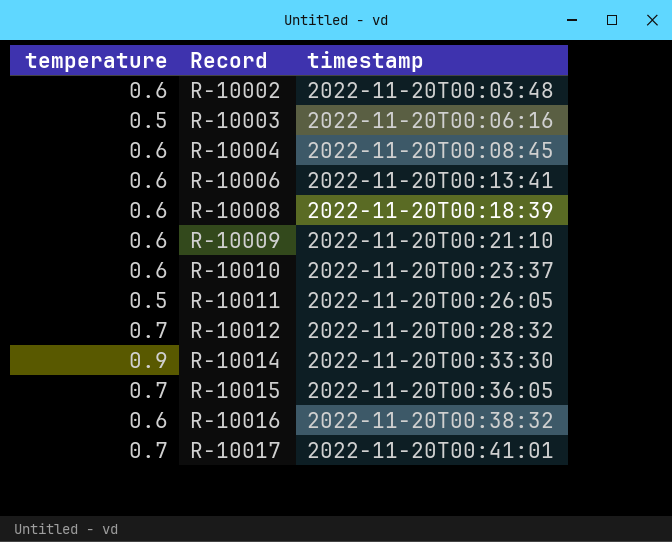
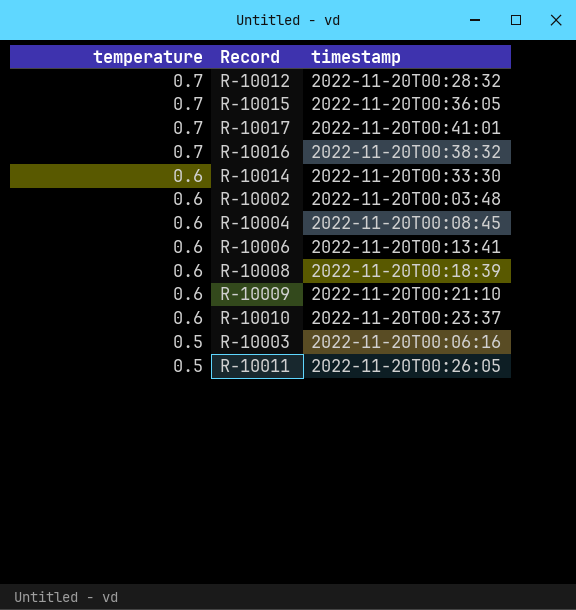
row order: Record ascending -> temperature descending
R-10016 | temperature: 0.6 -> 0.7
R-10014 | temperature: 0.9 -> 0.6

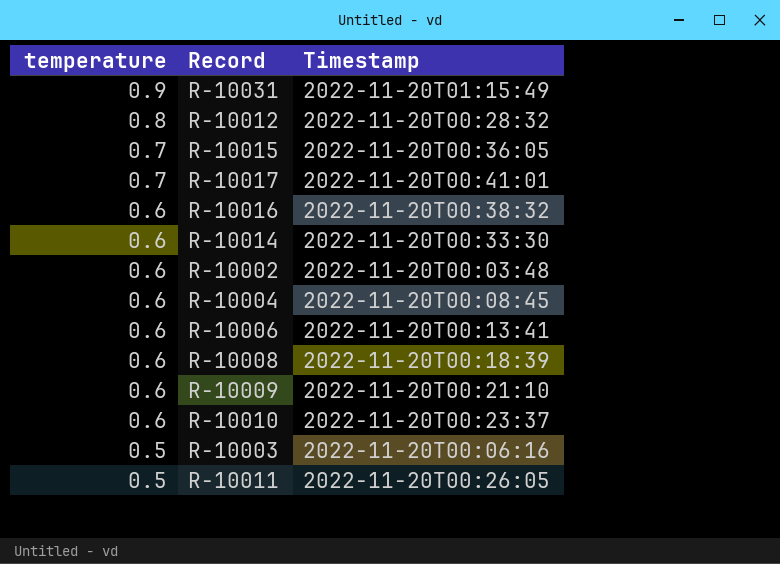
column name: timestamp -> Timestamp
row R-10031: none -> 0.9 | 2022-11-20T01:15:49
R-10012 | temperature: 0.7 -> 0.8
R-10016 | temperature: 0.7 -> 0.6

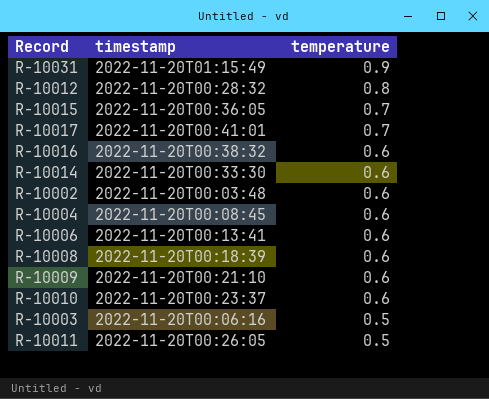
column name: Timestamp -> timestamp
column temperature | position: 1 -> 3

